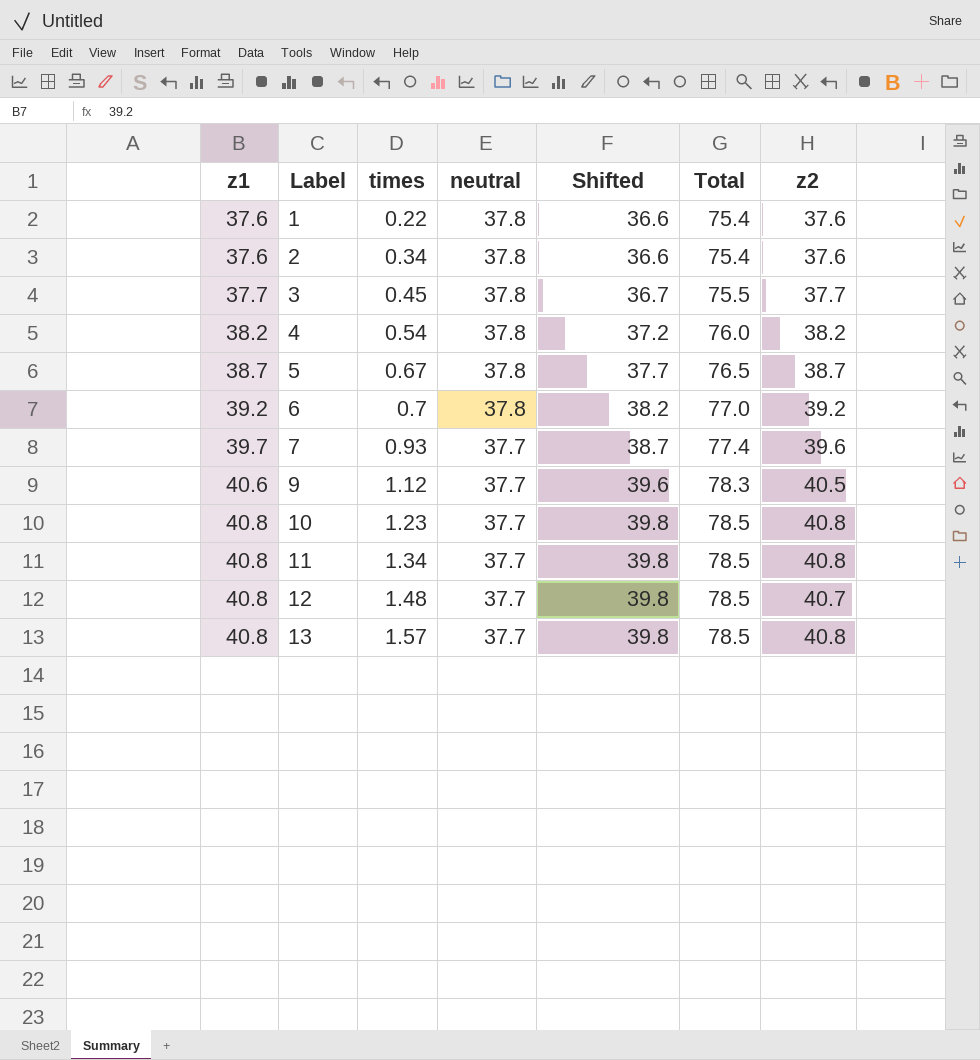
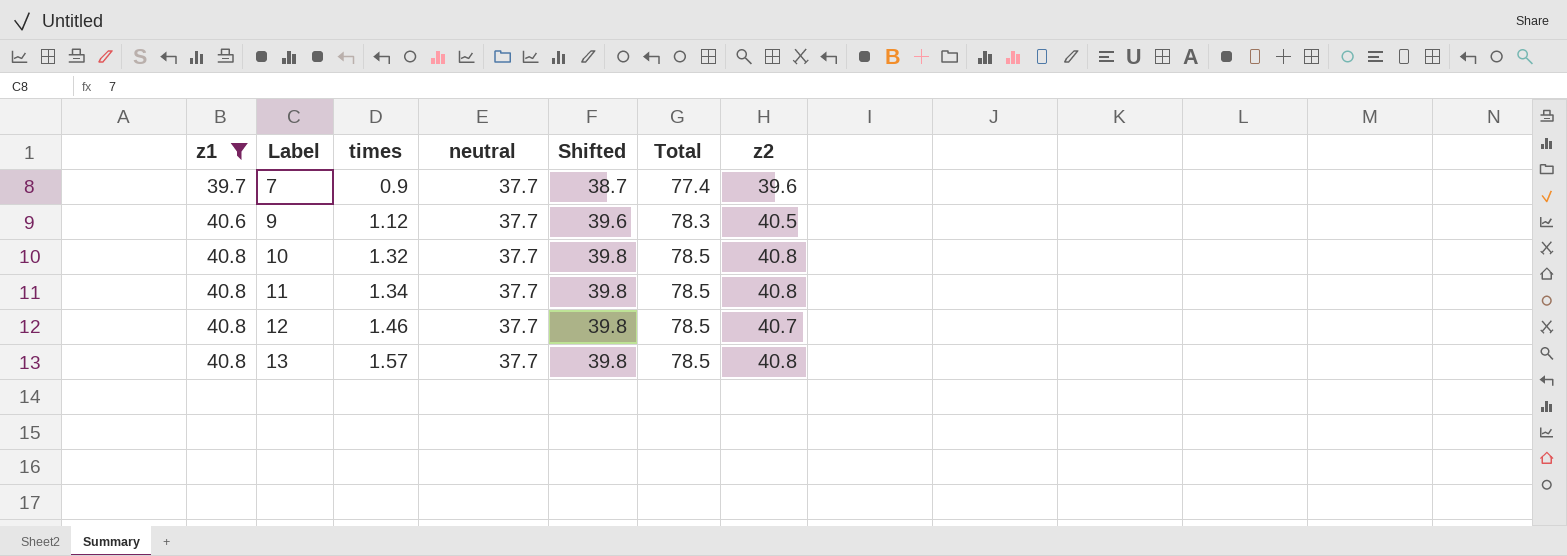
filter: none -> z1 >= 39.7
7 | times: 0.93 -> 0.9
10 | times: 1.23 -> 1.32
12 | times: 1.48 -> 1.46

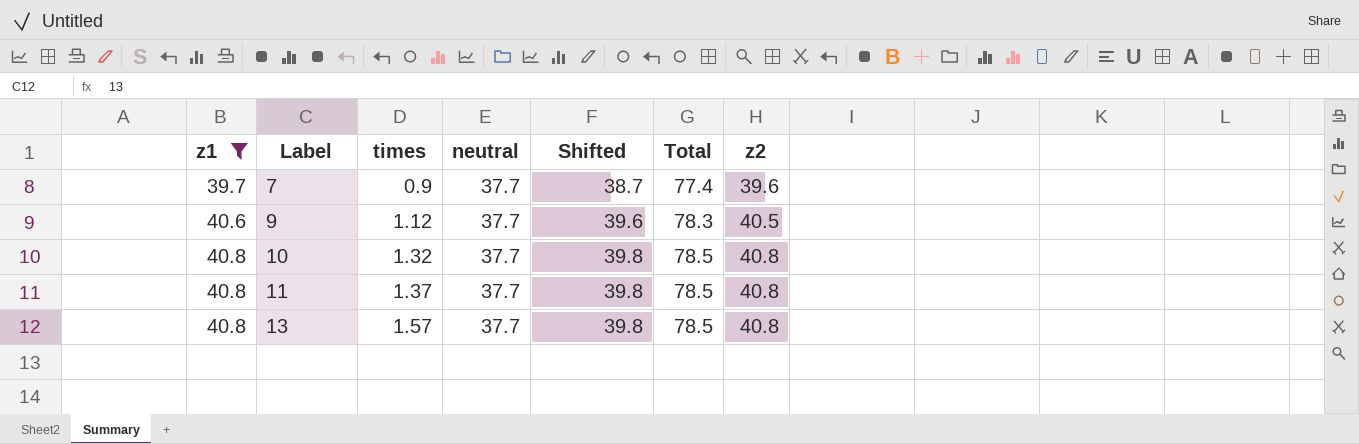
row 12: 40.8 | 1.46 | 37.7 | 39.8 | 78.5 | 40.7 -> none
11 | times: 1.34 -> 1.37

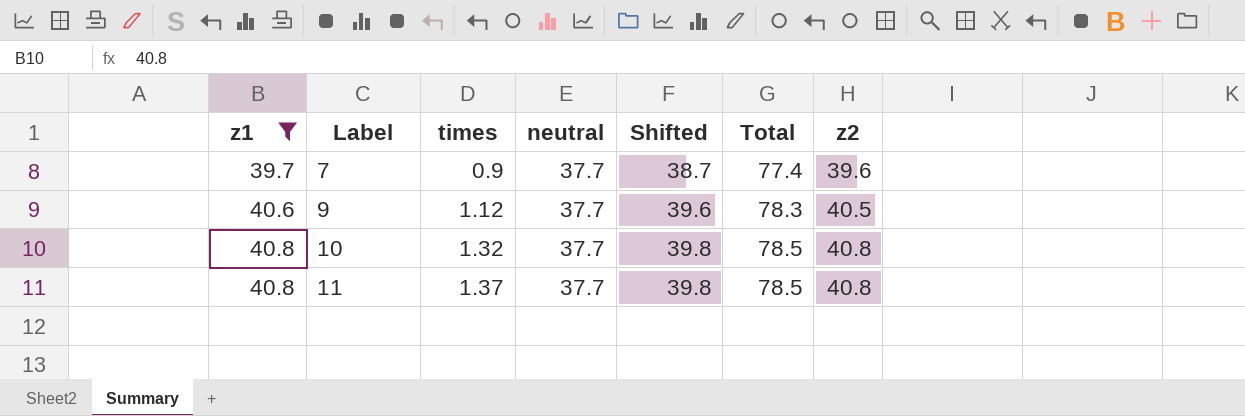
row 13: 40.8 | 1.57 | 37.7 | 39.8 | 78.5 | 40.8 -> none

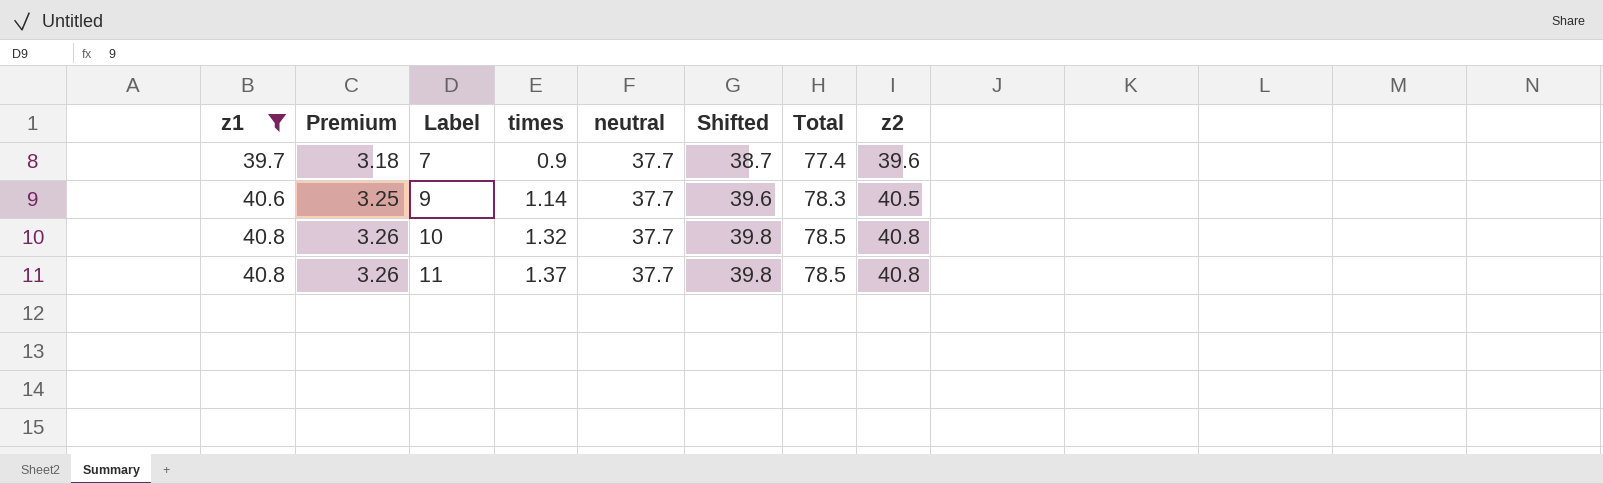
column Premium | formula: none -> [z1] * 0.08
9 | times: 1.12 -> 1.14

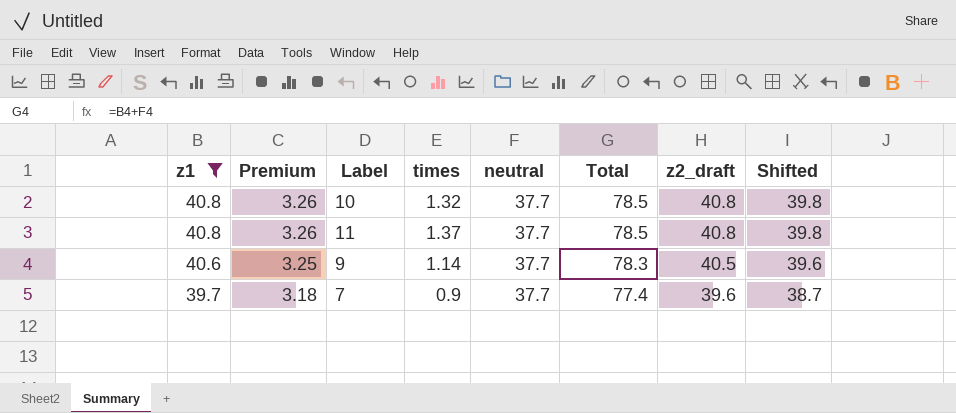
row order: z1 ascending -> z1 descending
column name: z2 -> z2_draft
column Shifted | position: 6 -> 8

